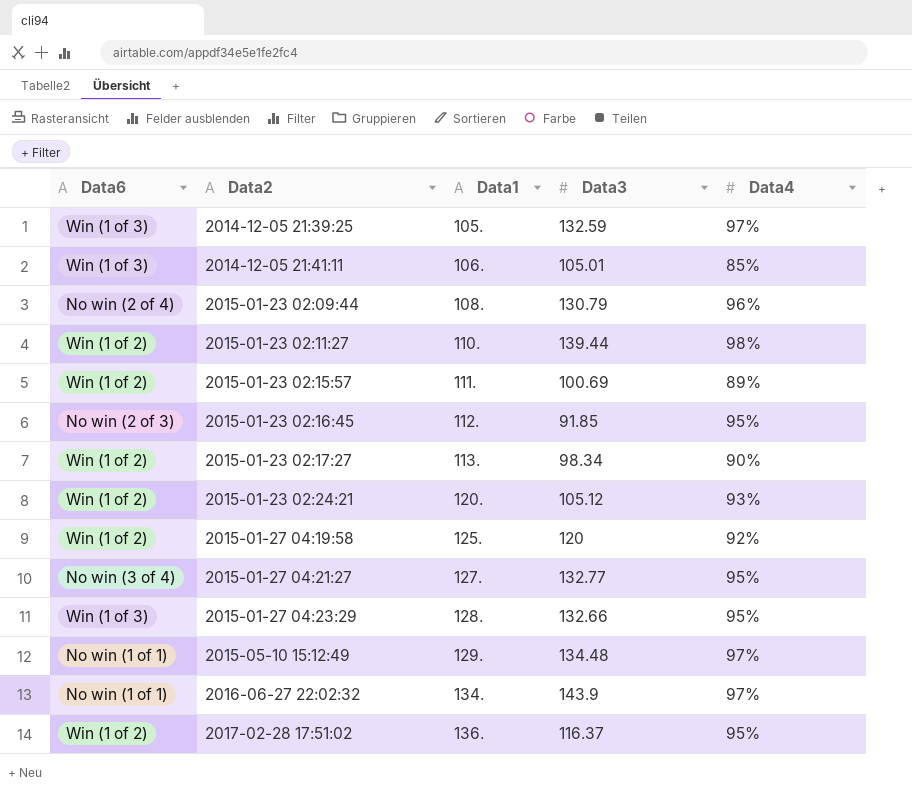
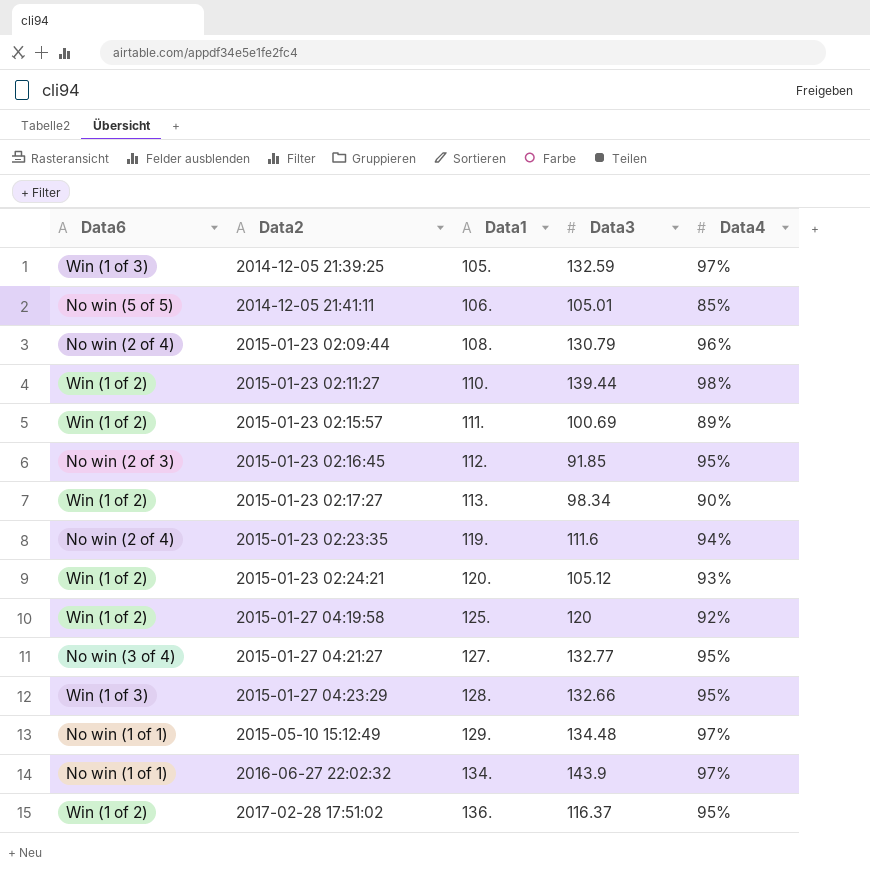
2014-12-05 21:41:11 | Data6: Win (1 of 3) -> No win (5 of 5)
row 2015-01-23 02:23:35: none -> No win (2 of 4) | 119. | 111.6 | 94%

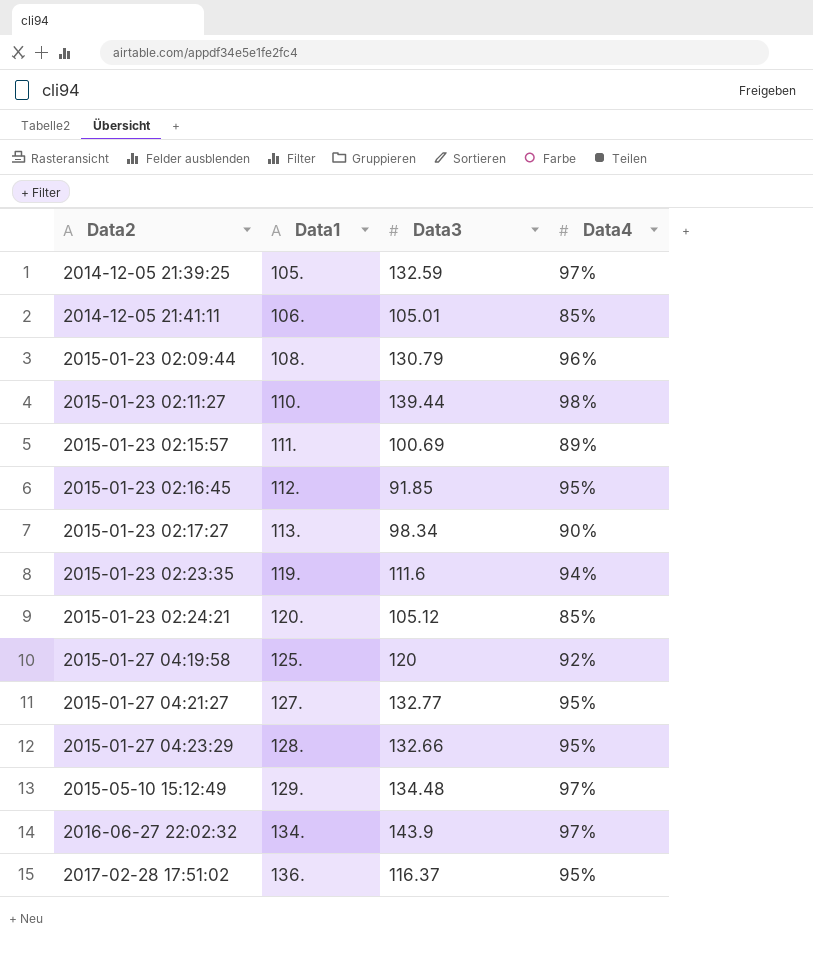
column Data6 | position: 1 -> none
2015-01-23 02:24:21 | Data4: 93% -> 85%

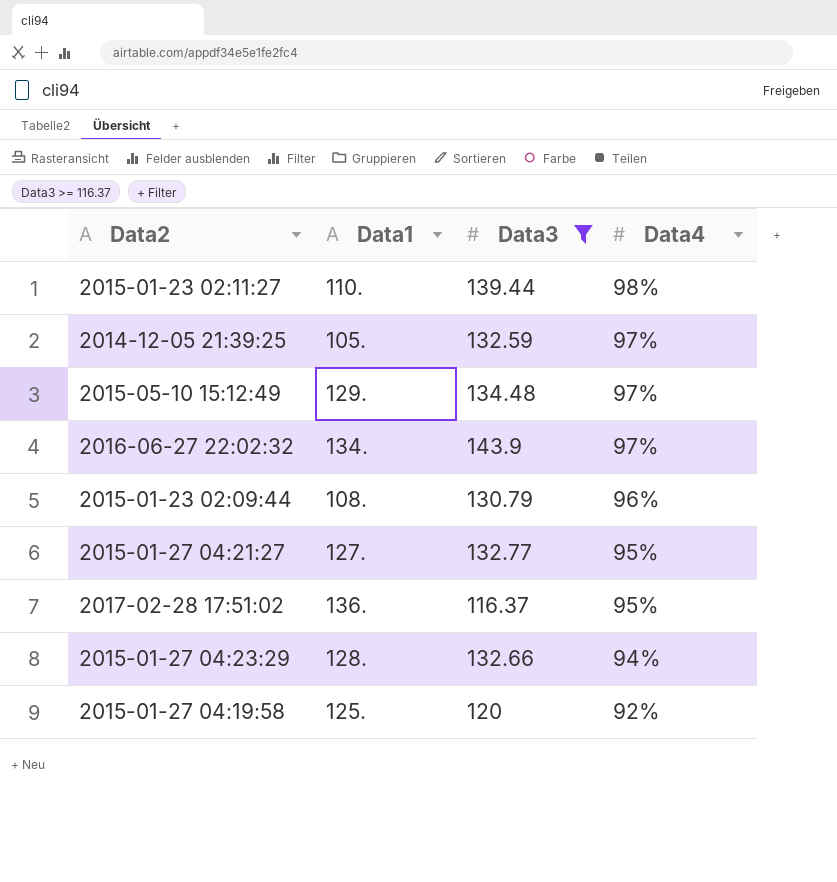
filter: none -> Data3 >= 116.37
row order: Data2 ascending -> Data4 descending
2015-01-27 04:23:29 | Data4: 95% -> 94%

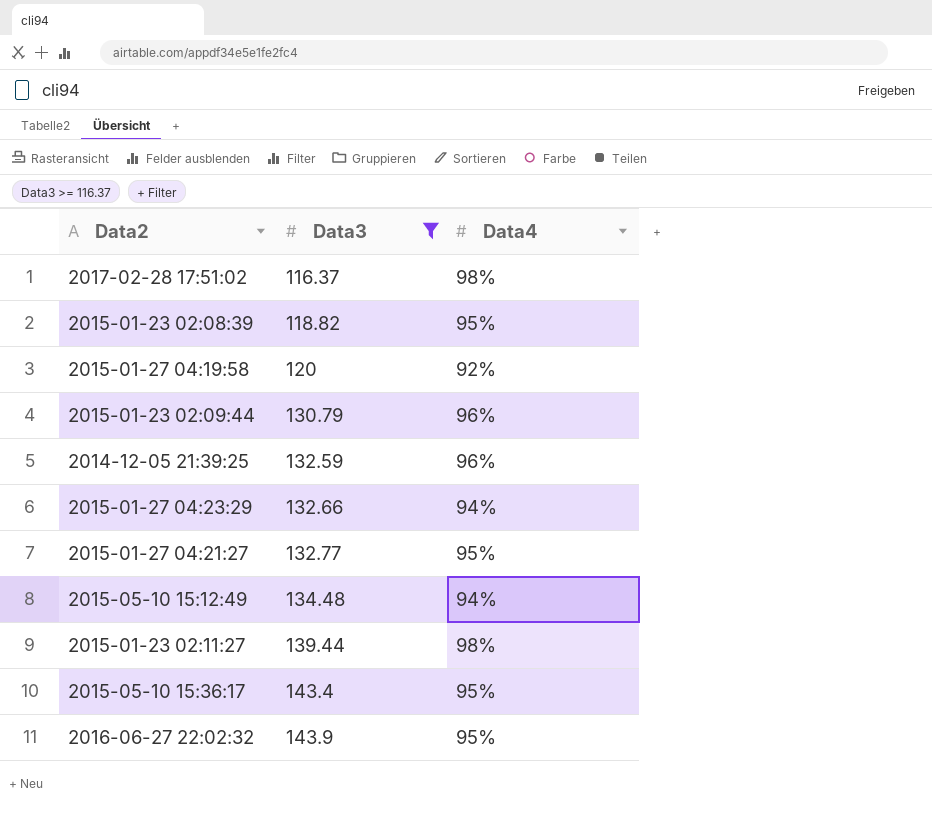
row order: Data4 descending -> Data3 ascending
column Data1 | position: 2 -> none
2017-02-28 17:51:02 | Data4: 95% -> 98%
row 2015-01-23 02:08:39: none -> 118.82 | 95%
2014-12-05 21:39:25 | Data4: 97% -> 96%
2015-05-10 15:12:49 | Data4: 97% -> 94%
row 2015-05-10 15:36:17: none -> 143.4 | 95%
2016-06-27 22:02:32 | Data4: 97% -> 95%

